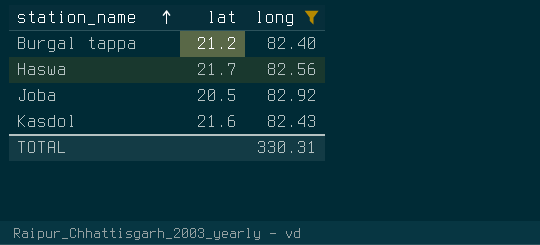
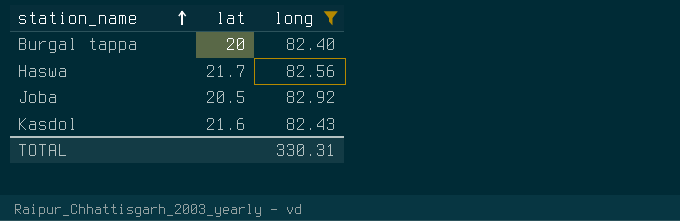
Burgal tappa | lat: 21.2 -> 20

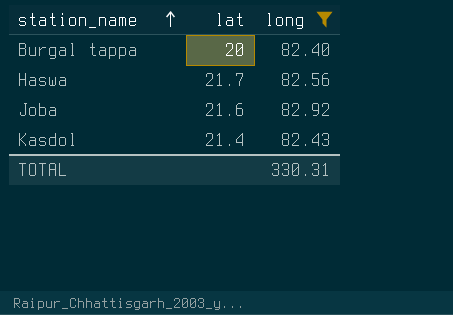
Joba | lat: 20.5 -> 21.6
Kasdol | lat: 21.6 -> 21.4

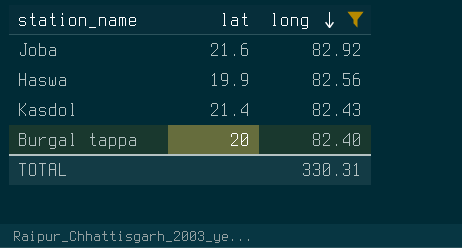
row order: station_name ascending -> long descending
Haswa | lat: 21.7 -> 19.9

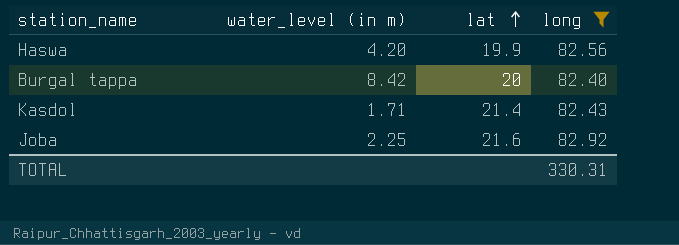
row order: long descending -> lat ascending
column water_level (in m) | position: none -> 2

